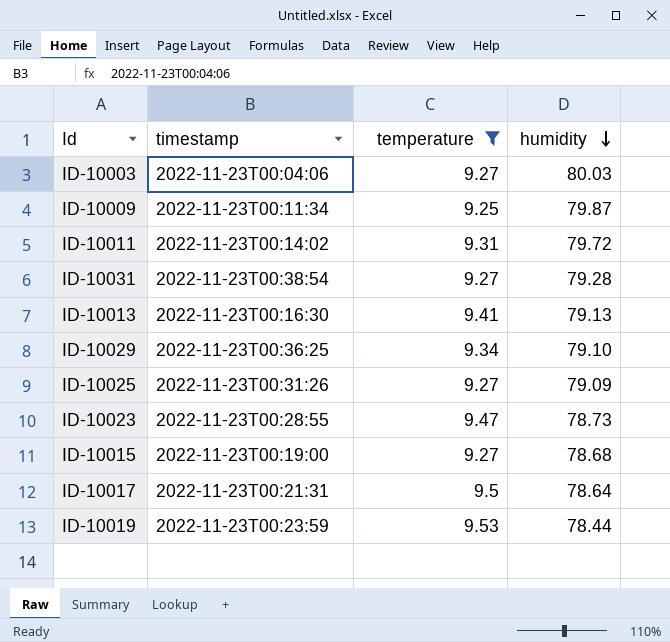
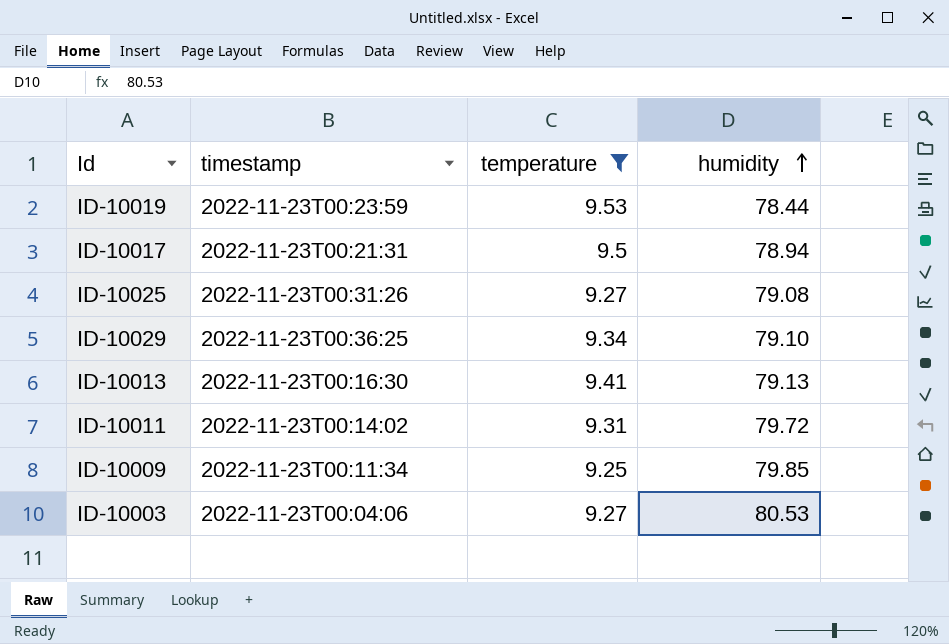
row order: humidity descending -> humidity ascending
row ID-10031: 2022-11-23T00:38:54 | 9.27 | 79.28 -> none
row ID-10023: 2022-11-23T00:28:55 | 9.47 | 78.73 -> none
row ID-10015: 2022-11-23T00:19:00 | 9.27 | 78.68 -> none
ID-10017 | humidity: 78.64 -> 78.94
ID-10025 | humidity: 79.09 -> 79.08
ID-10009 | humidity: 79.87 -> 79.85
ID-10003 | humidity: 80.03 -> 80.53

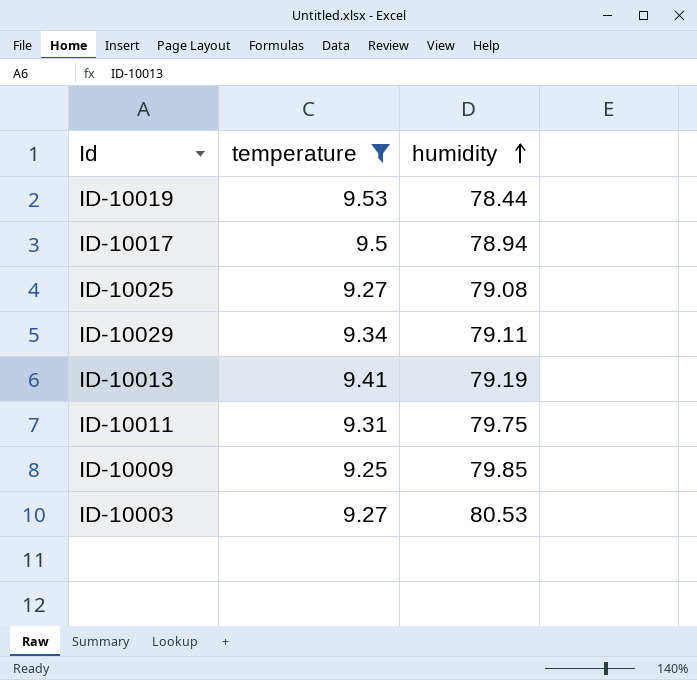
column timestamp | position: 2 -> none
ID-10029 | humidity: 79.10 -> 79.11
ID-10013 | humidity: 79.13 -> 79.19
ID-10011 | humidity: 79.72 -> 79.75

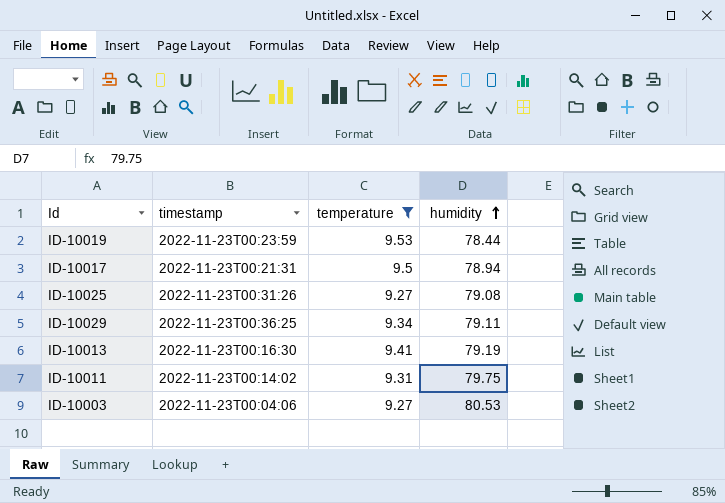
column timestamp | position: none -> 2
row ID-10009: 9.25 | 79.85 -> none

